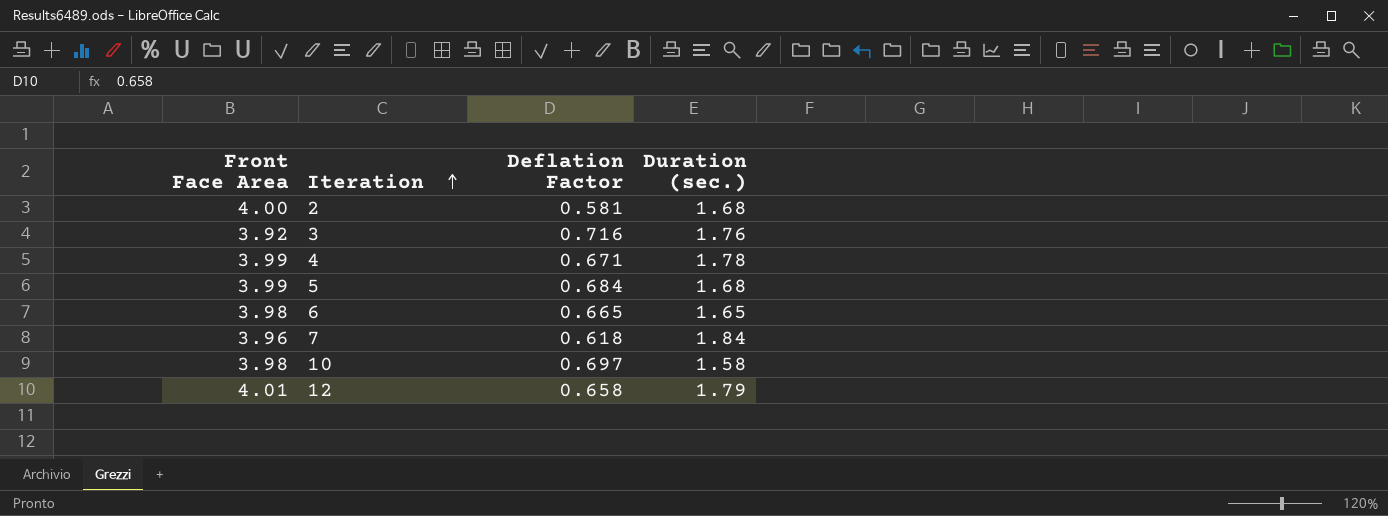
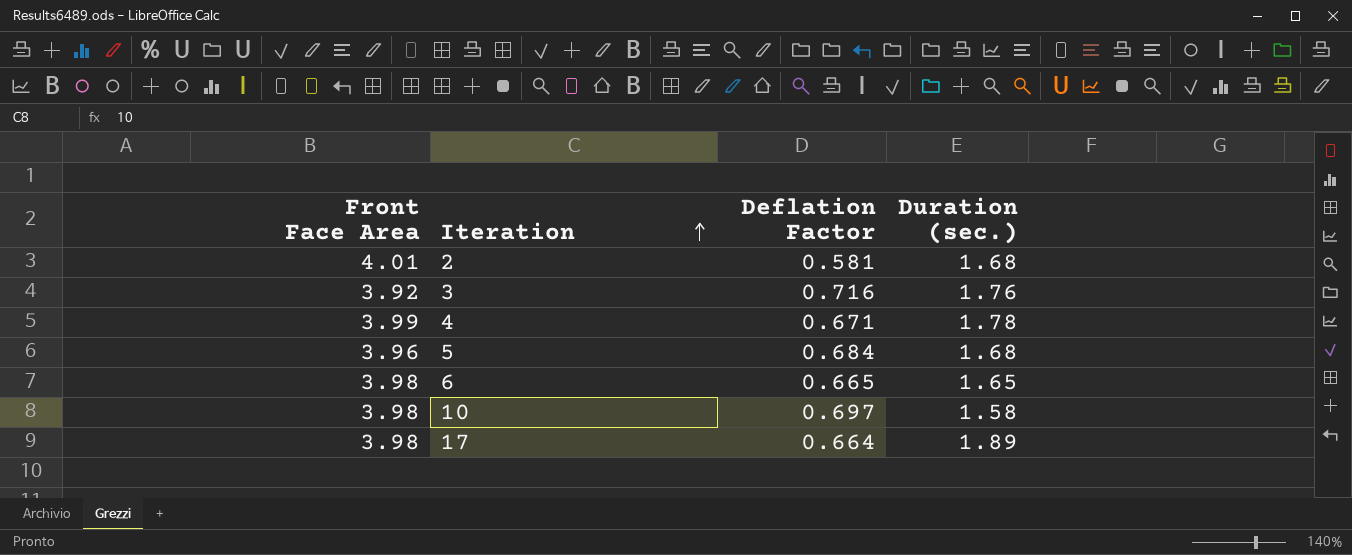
row 7: 3.96 | 0.618 | 1.84 -> none
row 12: 4.01 | 0.658 | 1.79 -> none
2 | Front Face Area: 4.00 -> 4.01
5 | Front Face Area: 3.99 -> 3.96
row 17: none -> 3.98 | 0.664 | 1.89

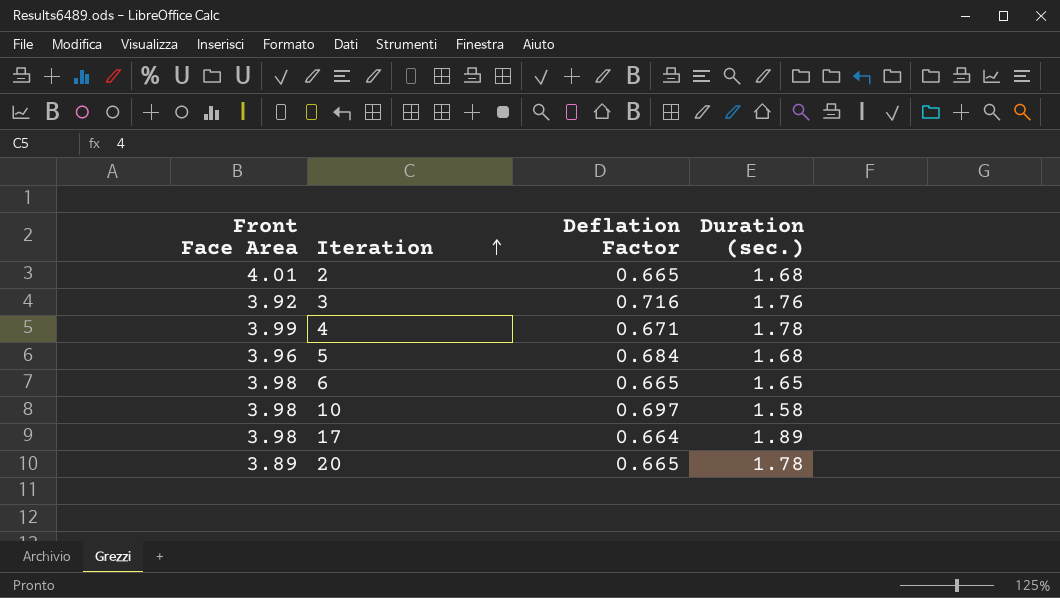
2 | Deflation Factor: 0.581 -> 0.665
row 20: none -> 3.89 | 0.665 | 1.78

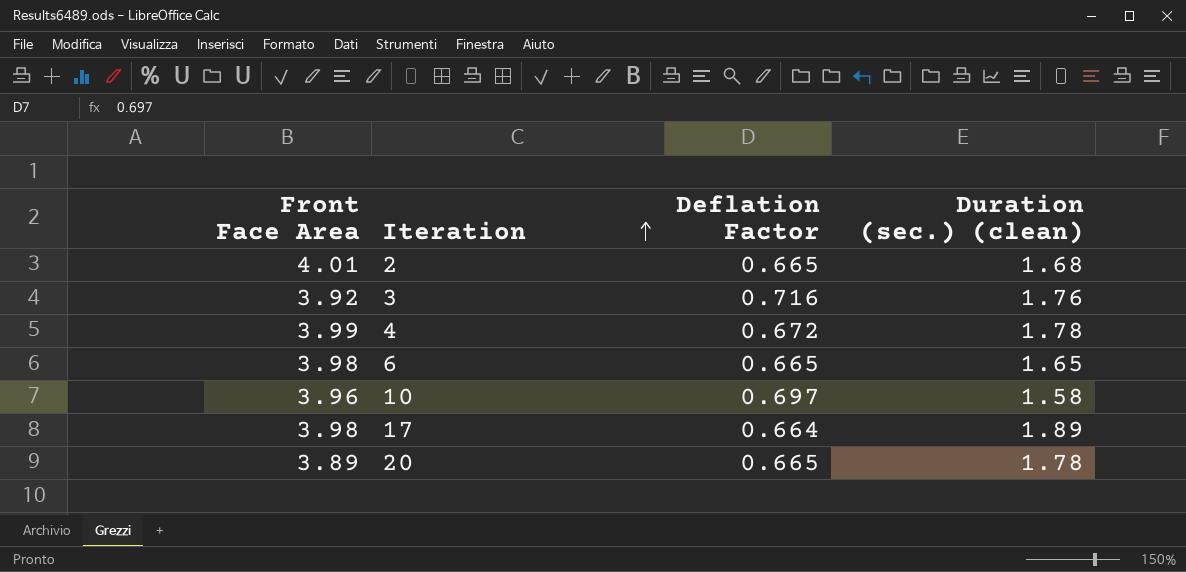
column name: Duration (sec.) -> Duration (sec.) (clean)
row 5: 3.96 | 0.684 | 1.68 -> none
4 | Deflation Factor: 0.671 -> 0.672
10 | Front Face Area: 3.98 -> 3.96

